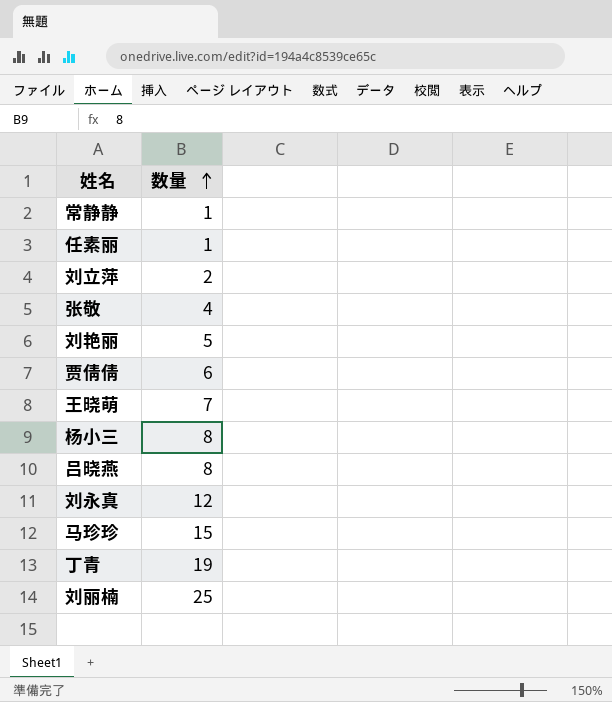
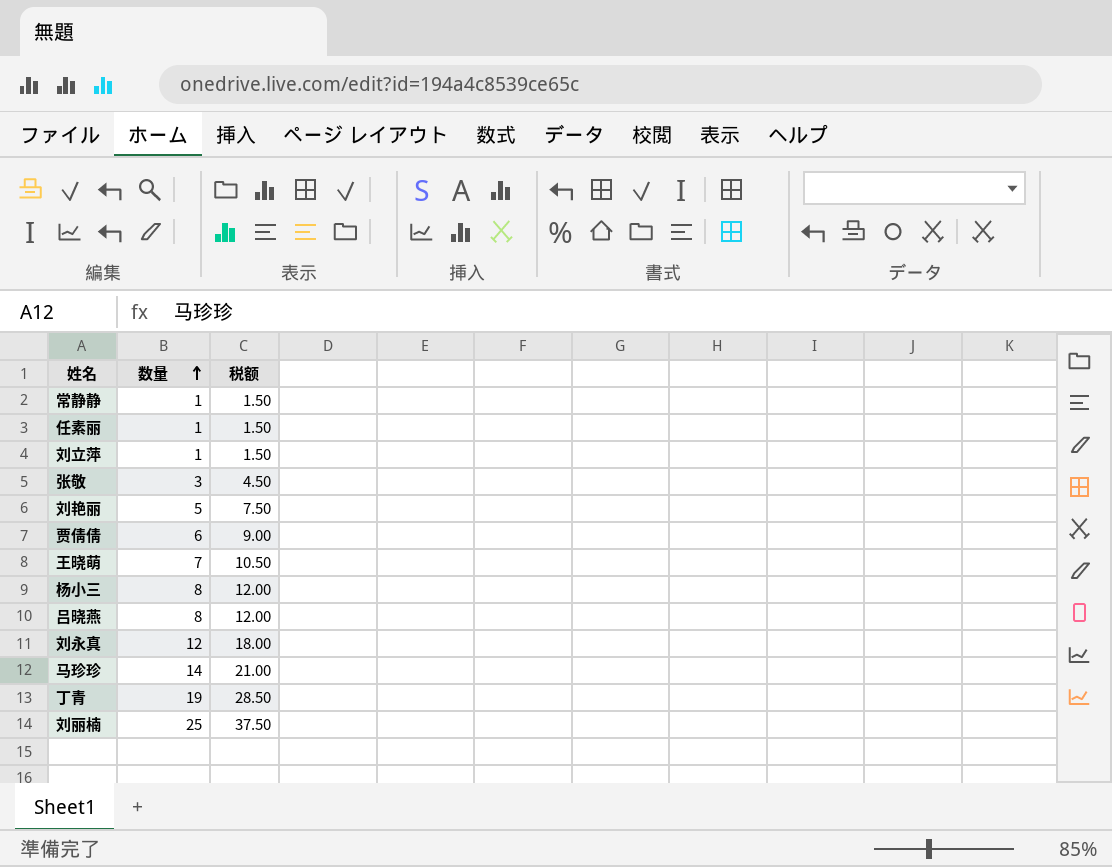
column 税额 | formula: none -> [数量] * 1.5
刘立萍 | 数量: 2 -> 1
张敬 | 数量: 4 -> 3
马珍珍 | 数量: 15 -> 14

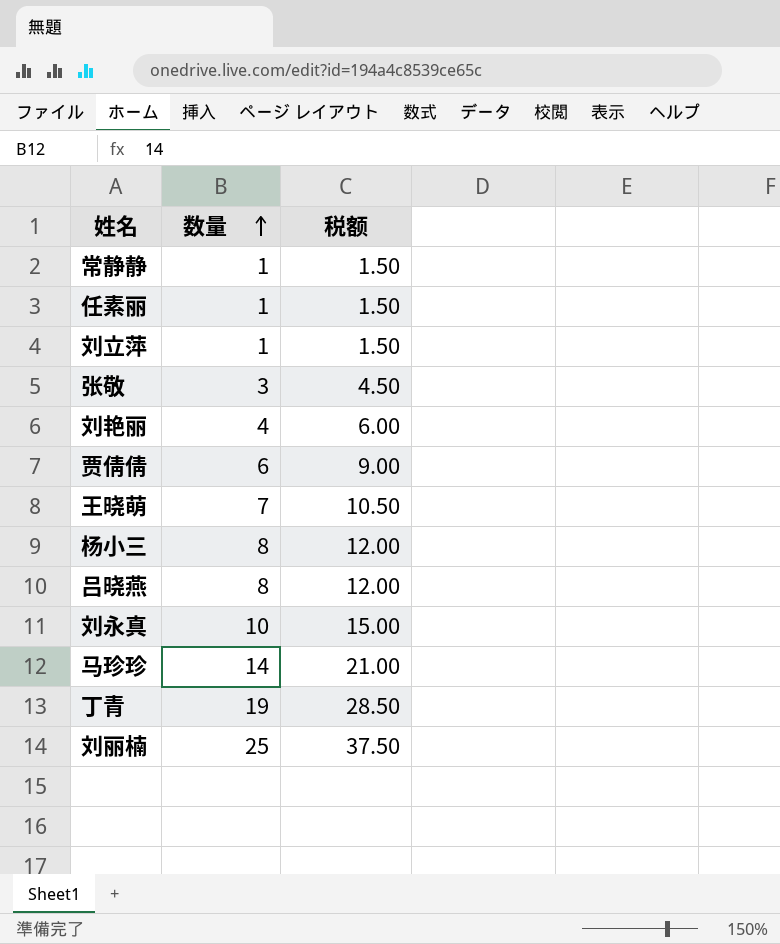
刘艳丽 | 数量: 5 -> 4
刘艳丽 | 税额: 7.50 -> 6.00
刘永真 | 数量: 12 -> 10
刘永真 | 税额: 18.00 -> 15.00

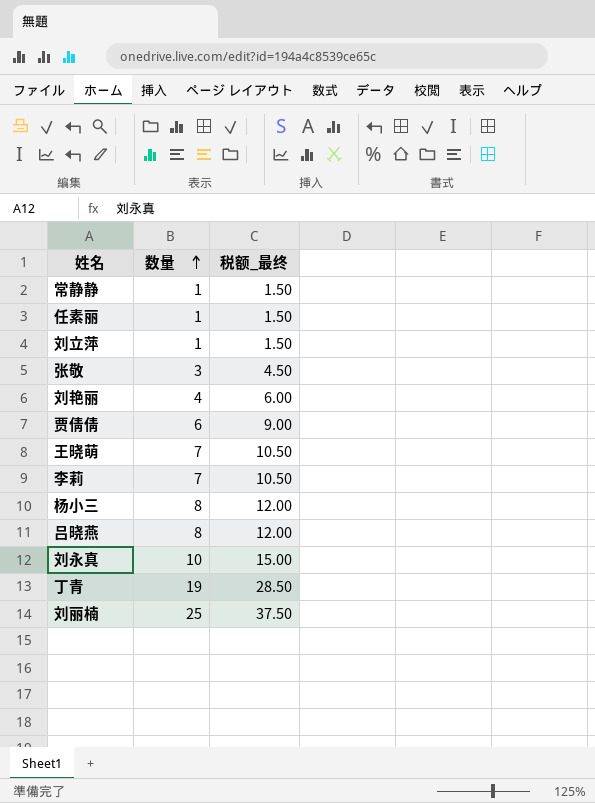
column name: 税额 -> 税额_最终
row 马珍珍: 14 | 21.00 -> none
row 李莉: none -> 7 | 10.50

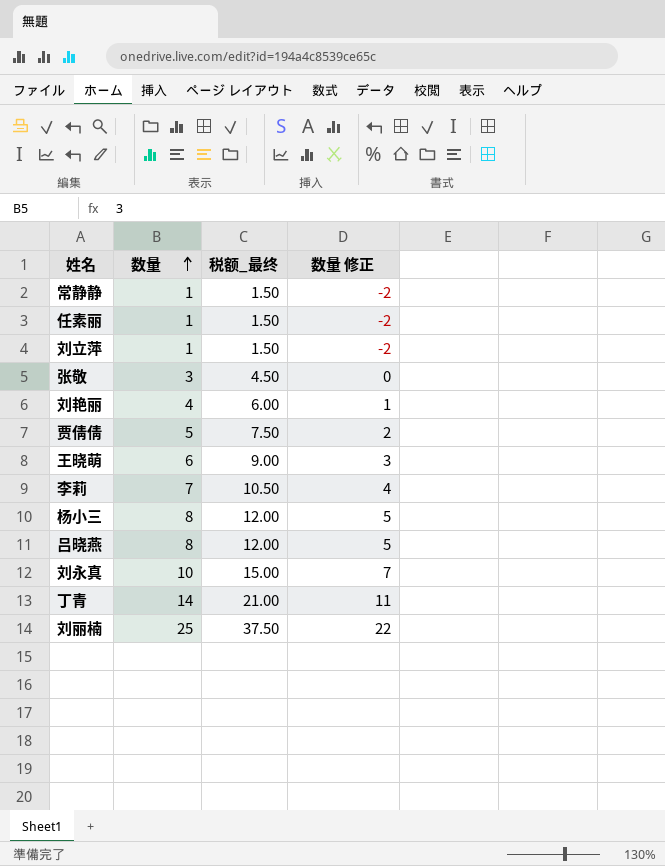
column 数量 修正 | formula: none -> [数量] - 3
贾倩倩 | 数量: 6 -> 5
贾倩倩 | 税额_最终: 9.00 -> 7.50
王晓萌 | 数量: 7 -> 6
王晓萌 | 税额_最终: 10.50 -> 9.00
丁青 | 数量: 19 -> 14
丁青 | 税额_最终: 28.50 -> 21.00

